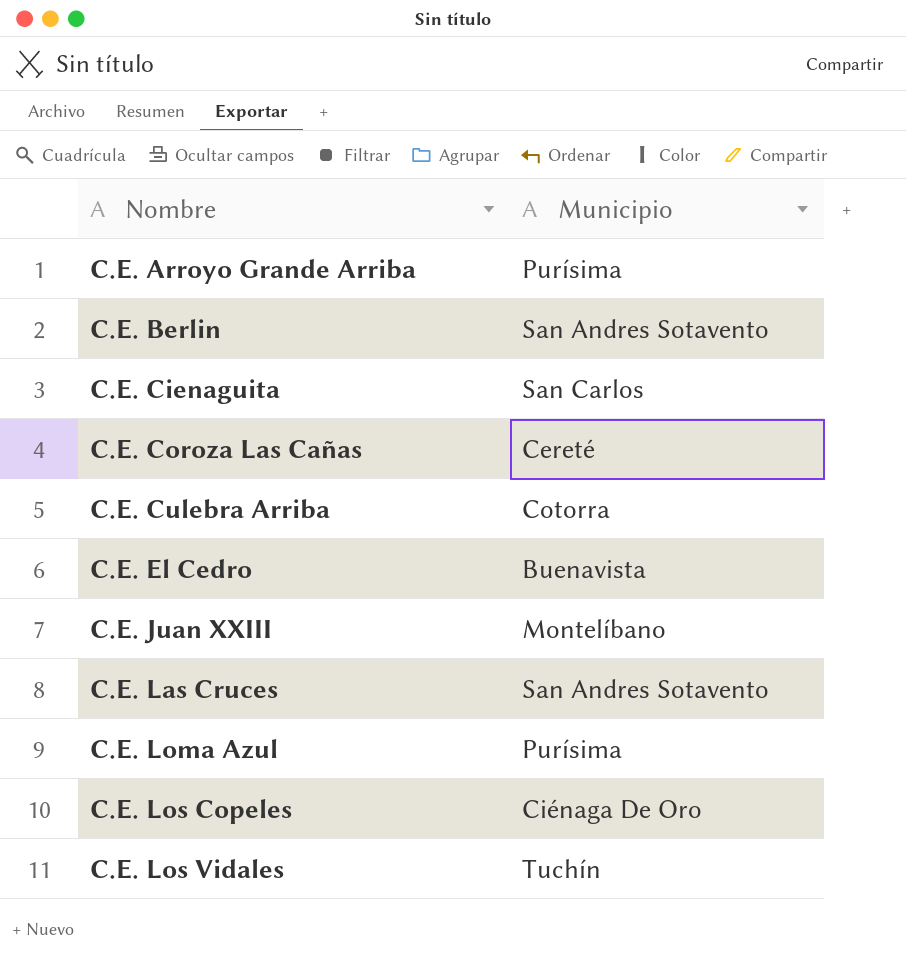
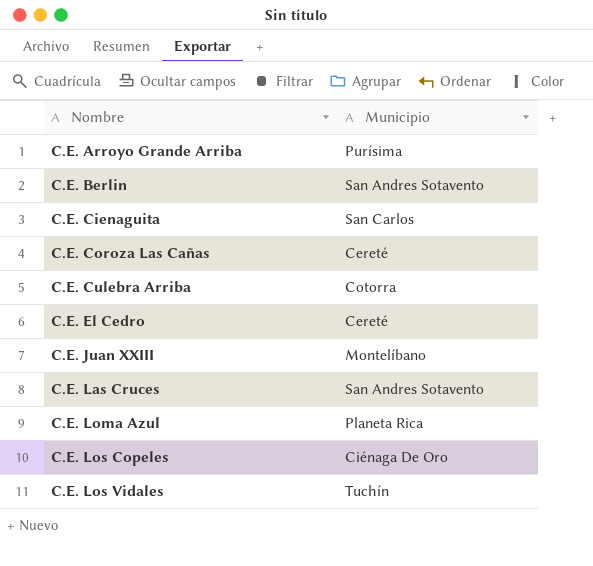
C.E. El Cedro | Municipio: Buenavista -> Cereté
C.E. Loma Azul | Municipio: Purísima -> Planeta Rica

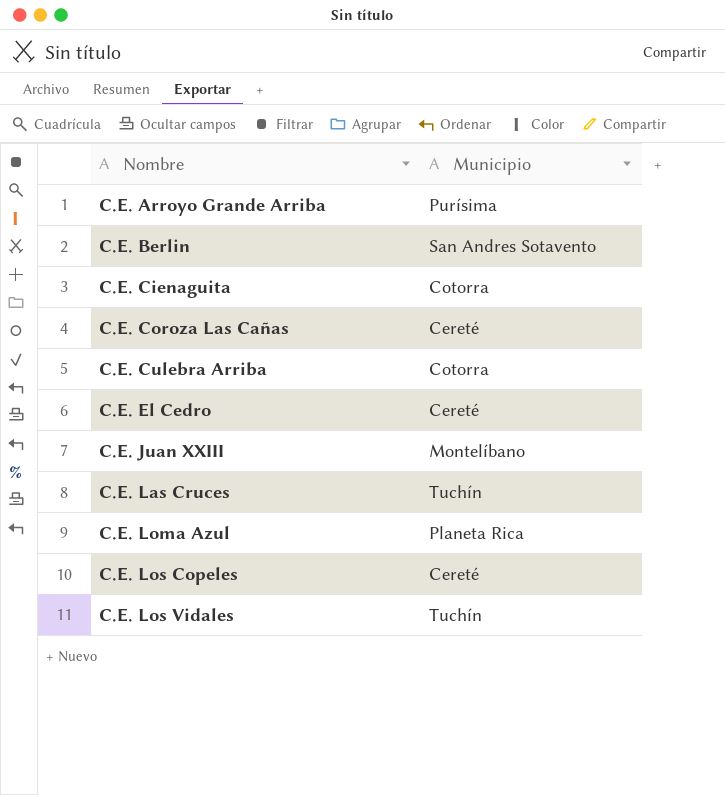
C.E. Cienaguita | Municipio: San Carlos -> Cotorra
C.E. Las Cruces | Municipio: San Andres Sotavento -> Tuchín
C.E. Los Copeles | Municipio: Ciénaga De Oro -> Cereté

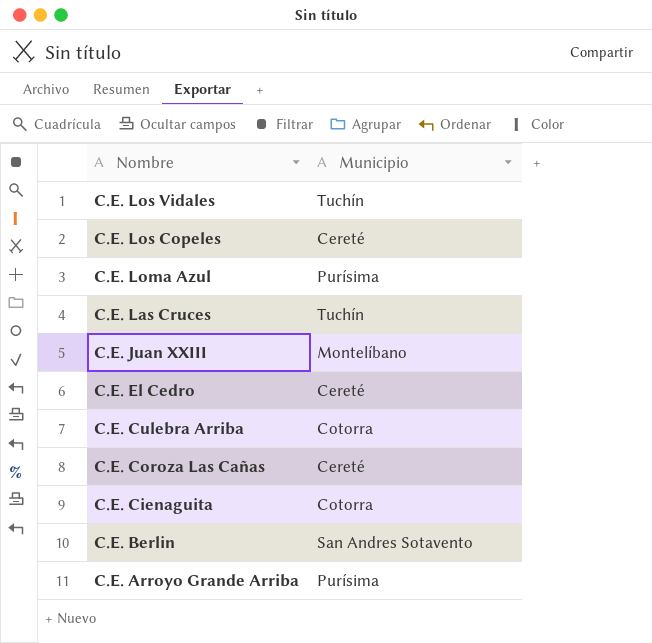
row order: Nombre ascending -> Nombre descending
C.E. Loma Azul | Municipio: Planeta Rica -> Purísima

